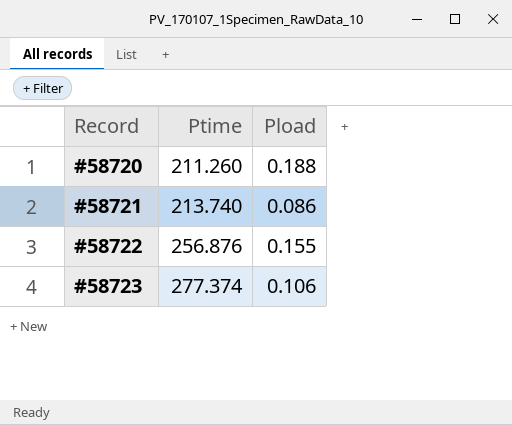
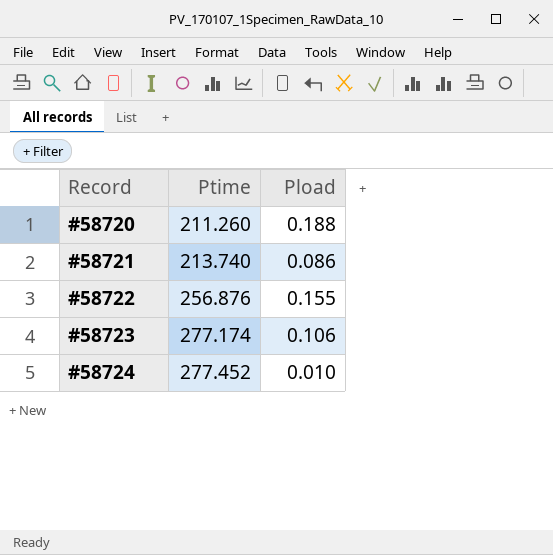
#58723 | Ptime: 277.374 -> 277.174
row #58724: none -> 277.452 | 0.010

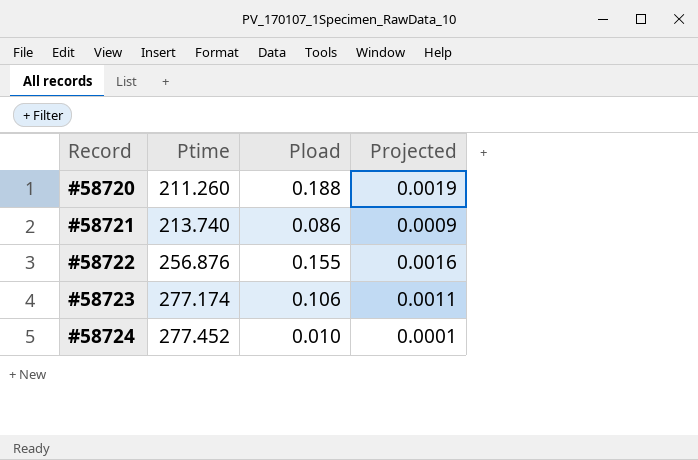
column Projected | formula: none -> [Pload] * 0.01

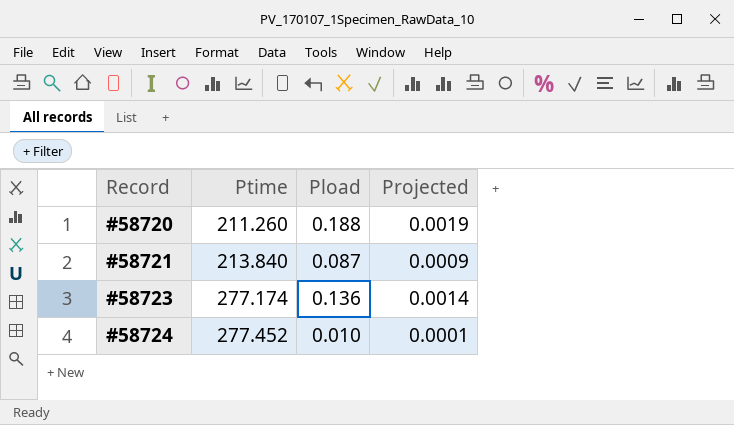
row #58722: 256.876 | 0.155 | 0.0016 -> none
#58721 | Ptime: 213.740 -> 213.840
#58721 | Pload: 0.086 -> 0.087
#58723 | Pload: 0.106 -> 0.136
#58723 | Projected: 0.0011 -> 0.0014

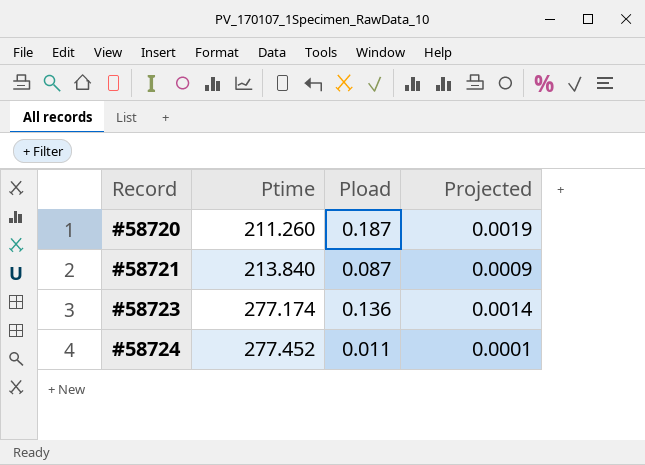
#58720 | Pload: 0.188 -> 0.187
#58724 | Pload: 0.010 -> 0.011

